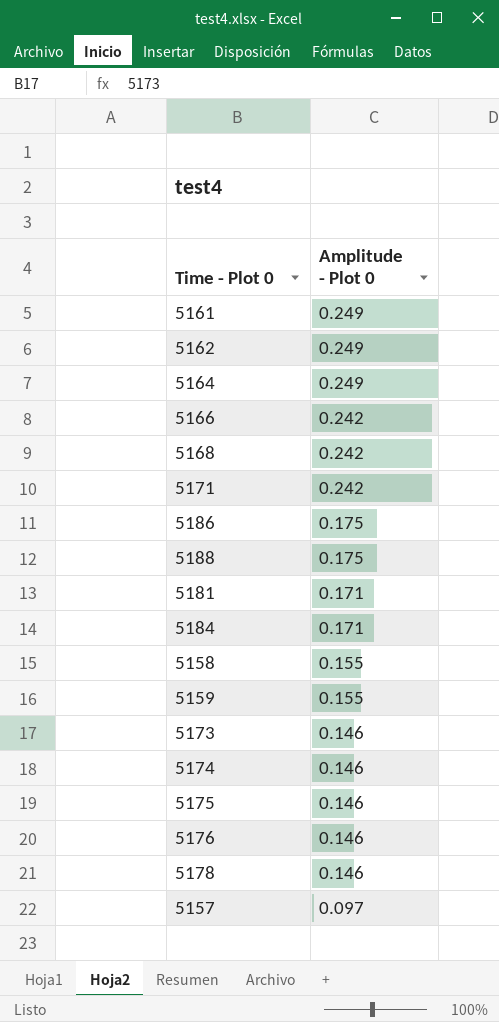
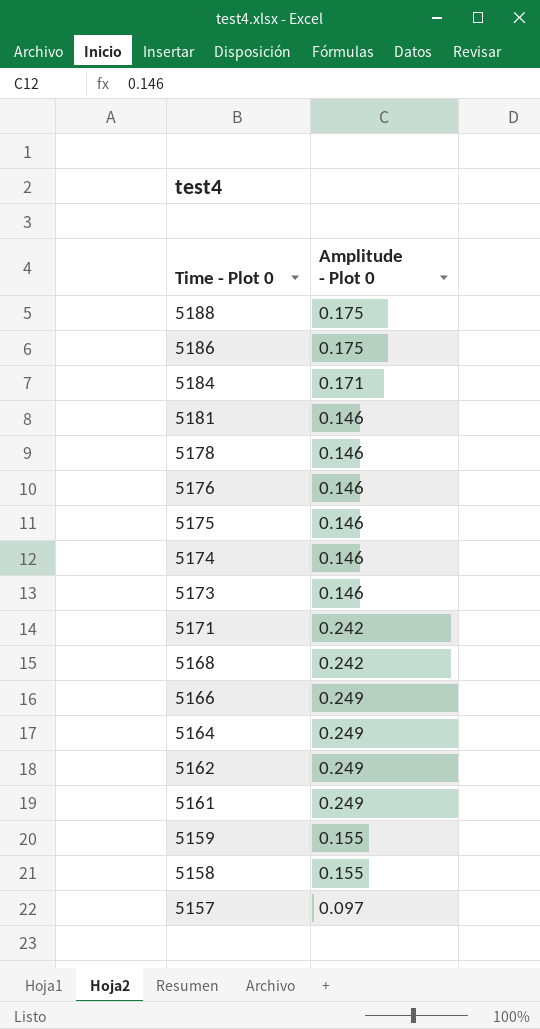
row order: Amplitude - Plot 0 descending -> Time - Plot 0 descending
5181 | Amplitude - Plot 0: 0.171 -> 0.146
5166 | Amplitude - Plot 0: 0.242 -> 0.249

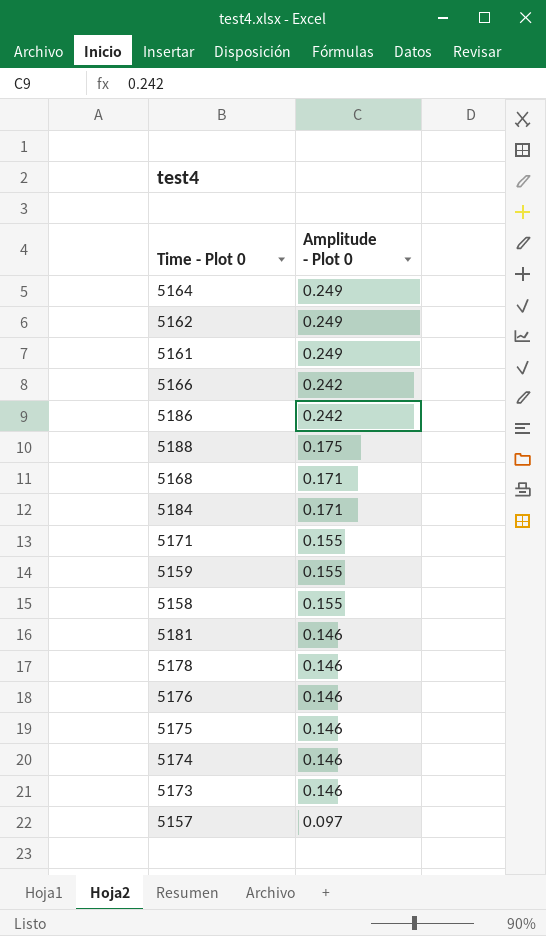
row order: Time - Plot 0 descending -> Amplitude - Plot 0 descending
5166 | Amplitude - Plot 0: 0.249 -> 0.242
5186 | Amplitude - Plot 0: 0.175 -> 0.242
5168 | Amplitude - Plot 0: 0.242 -> 0.171
5171 | Amplitude - Plot 0: 0.242 -> 0.155

